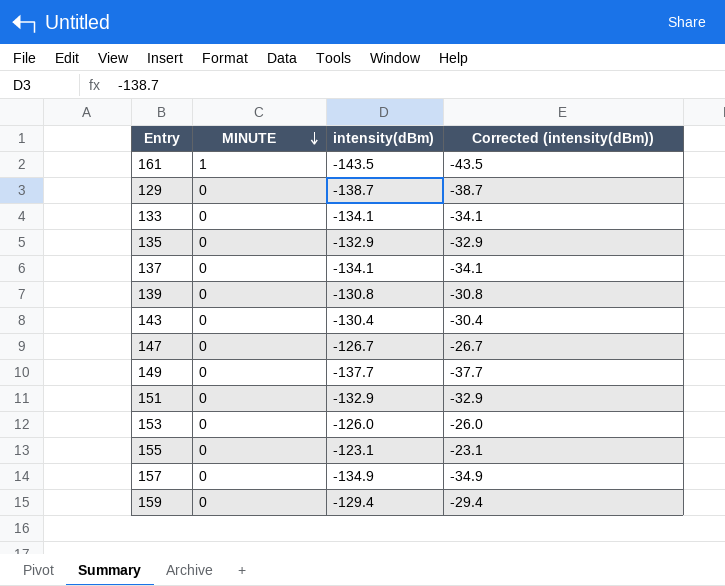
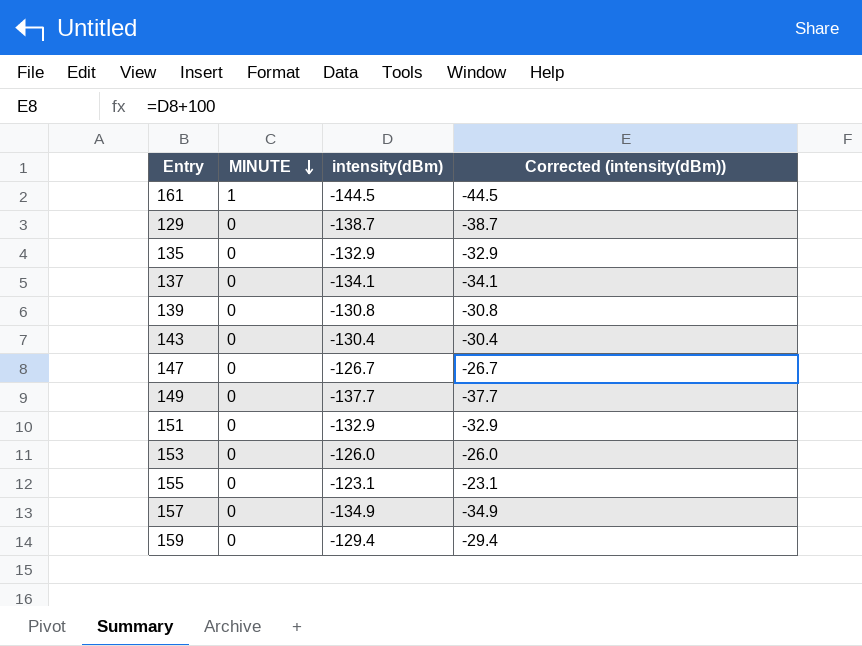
row 133: 0 | -134.1 | -34.1 -> none
161 | intensity(dBm): -143.5 -> -144.5
161 | Corrected (intensity(dBm)): -43.5 -> -44.5

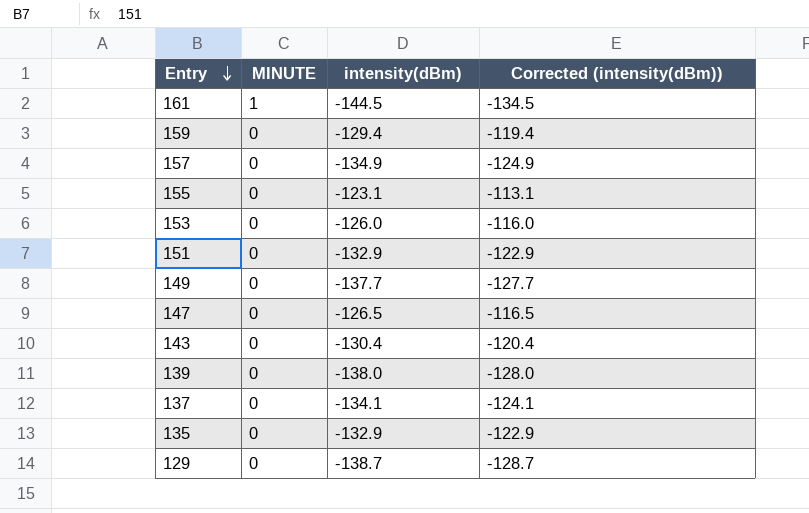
row order: MINUTE descending -> Entry descending
column Corrected (intensity(dBm)) | formula: [intensity(dBm)] + 100 -> [intensity(dBm)] + 10
147 | intensity(dBm): -126.7 -> -126.5
139 | intensity(dBm): -130.8 -> -138.0

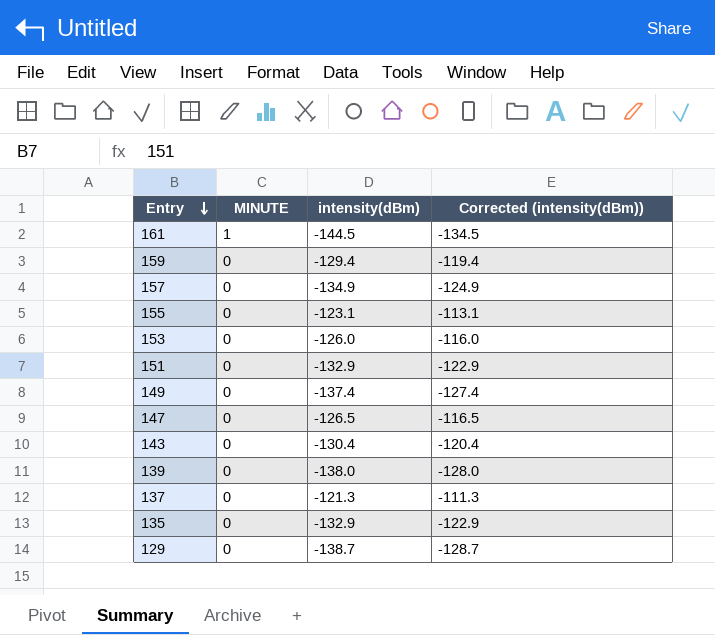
149 | intensity(dBm): -137.7 -> -137.4
149 | Corrected (intensity(dBm)): -127.7 -> -127.4
137 | intensity(dBm): -134.1 -> -121.3
137 | Corrected (intensity(dBm)): -124.1 -> -111.3

